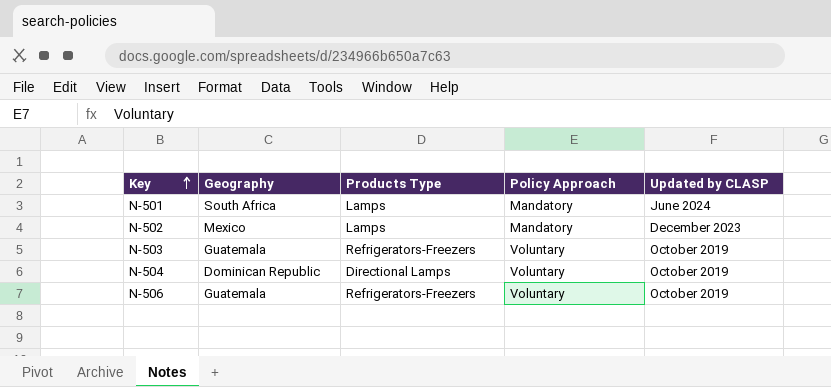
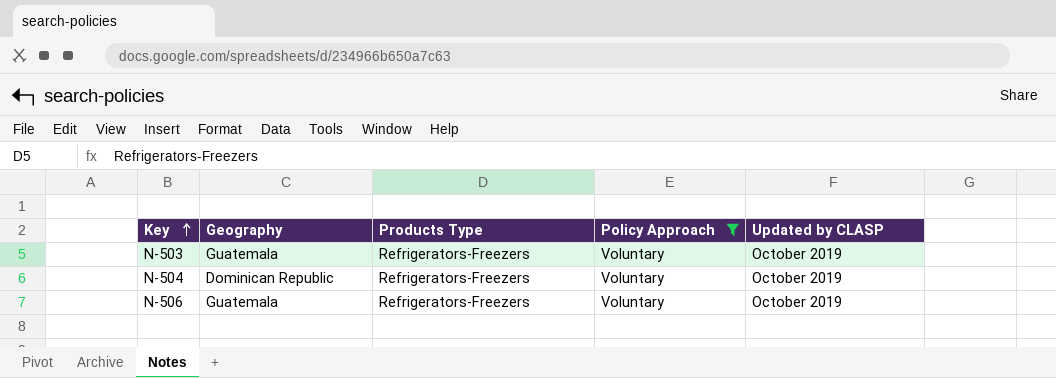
filter: none -> Policy Approach = Voluntary
N-504 | Products Type: Directional Lamps -> Refrigerators-Freezers

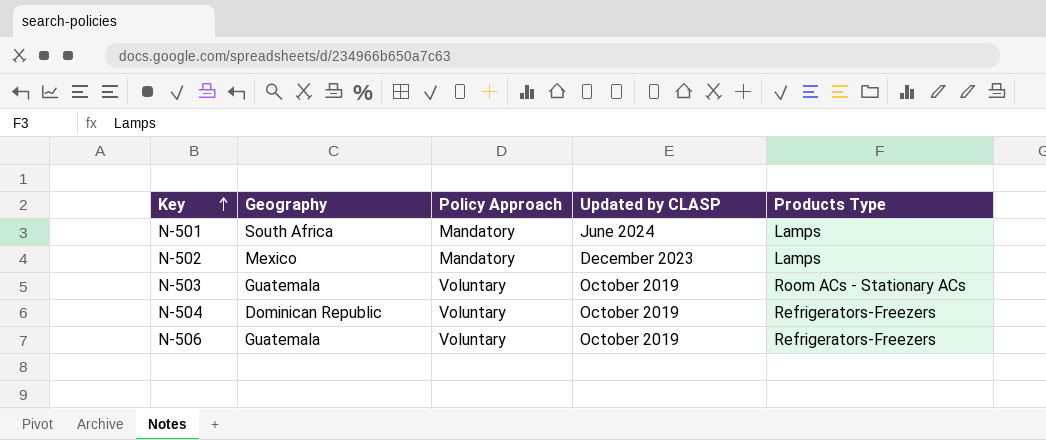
filter: Policy Approach = Voluntary -> none
column Products Type | position: 3 -> 5
N-503 | Products Type: Refrigerators-Freezers -> Room ACs - Stationary ACs

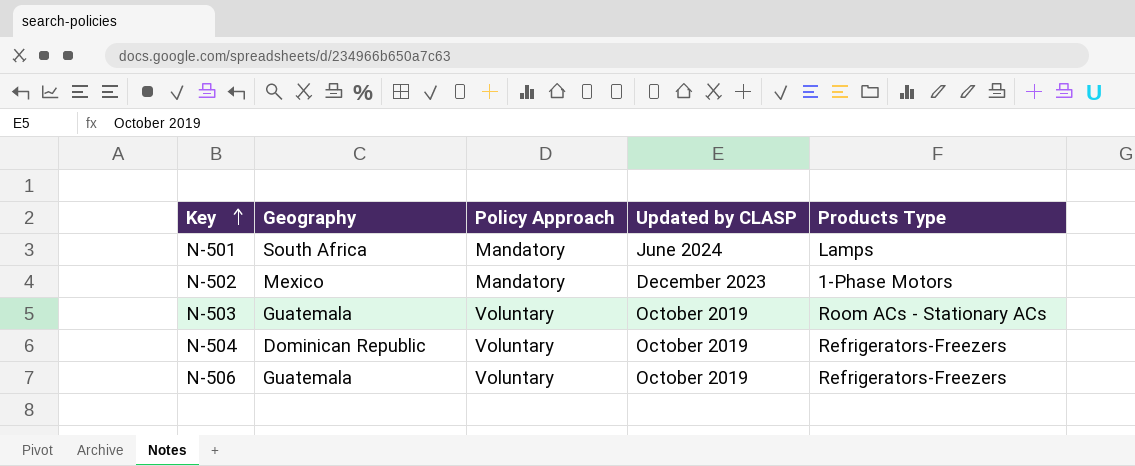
N-502 | Products Type: Lamps -> 1-Phase Motors

